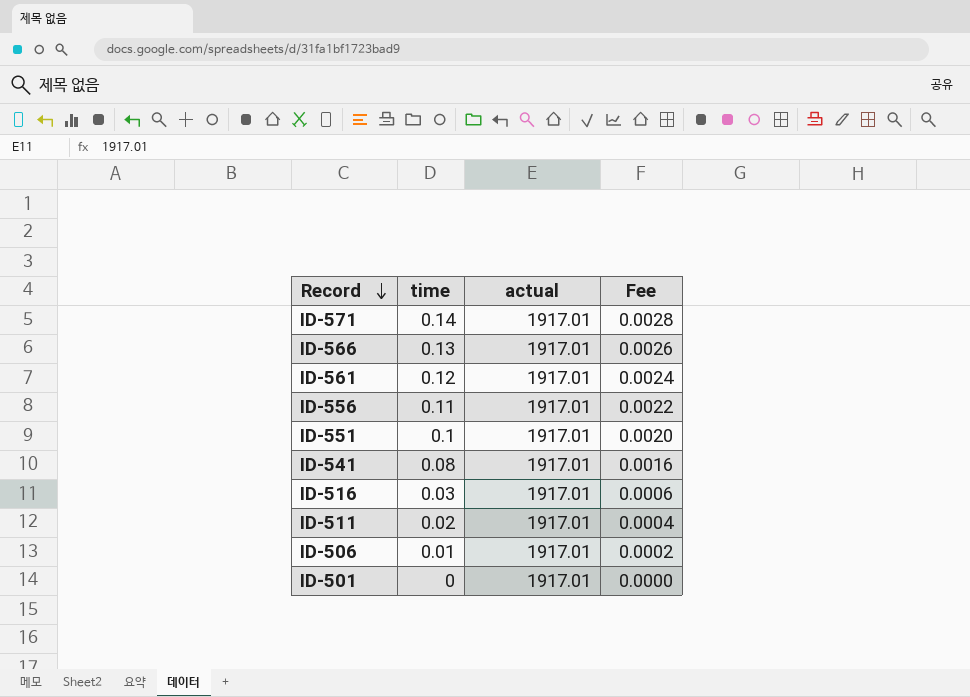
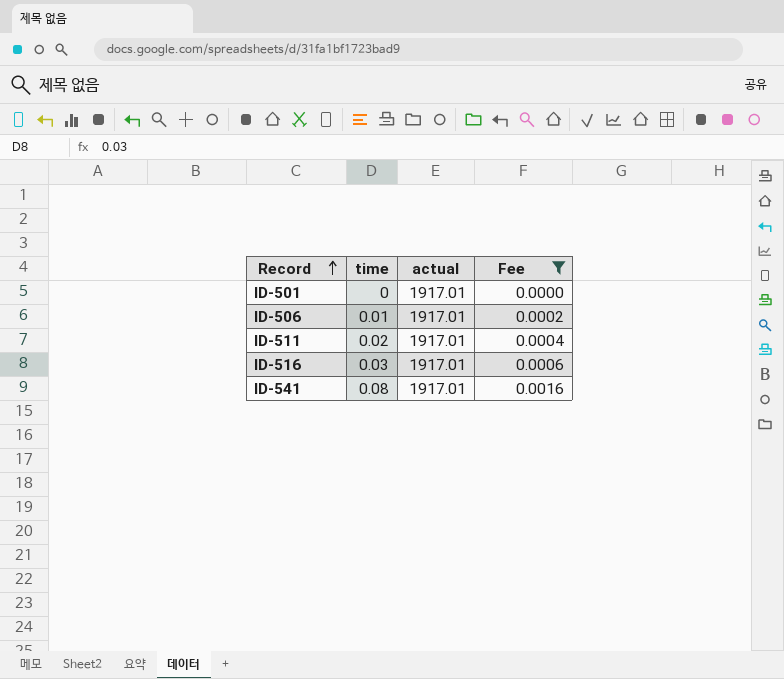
filter: none -> Fee <= 0.0016
row order: Record descending -> Record ascending

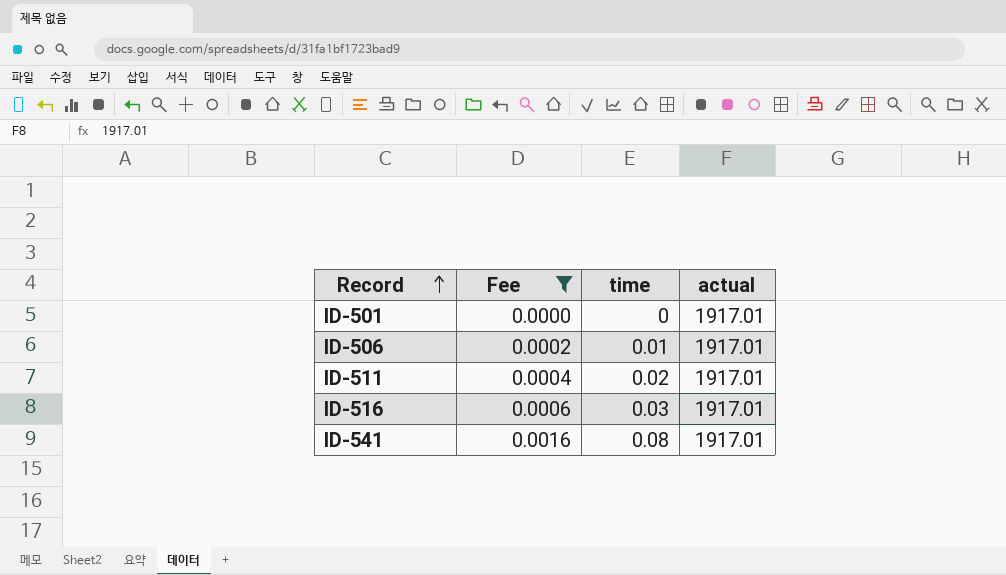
column Fee | position: 4 -> 2

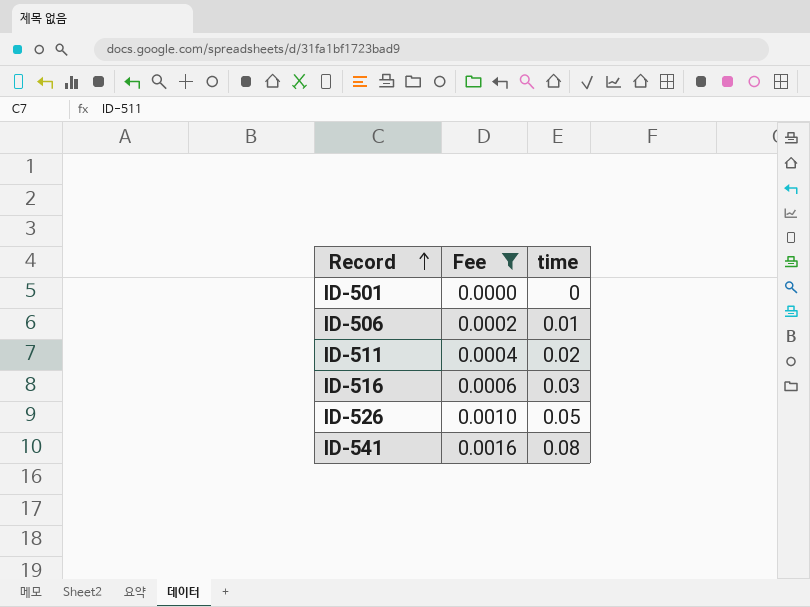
column actual | position: 4 -> none
row ID-526: none -> 0.0010 | 0.05

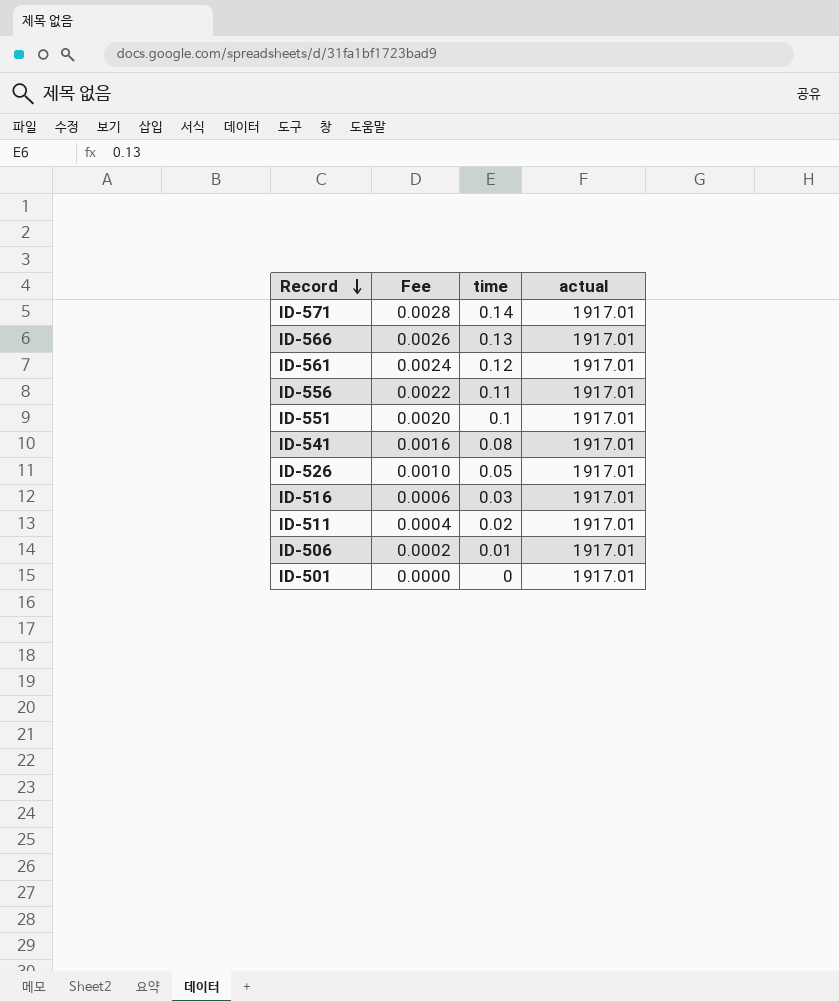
filter: Fee <= 0.0016 -> none
row order: Record ascending -> Record descending
column actual | position: none -> 4

